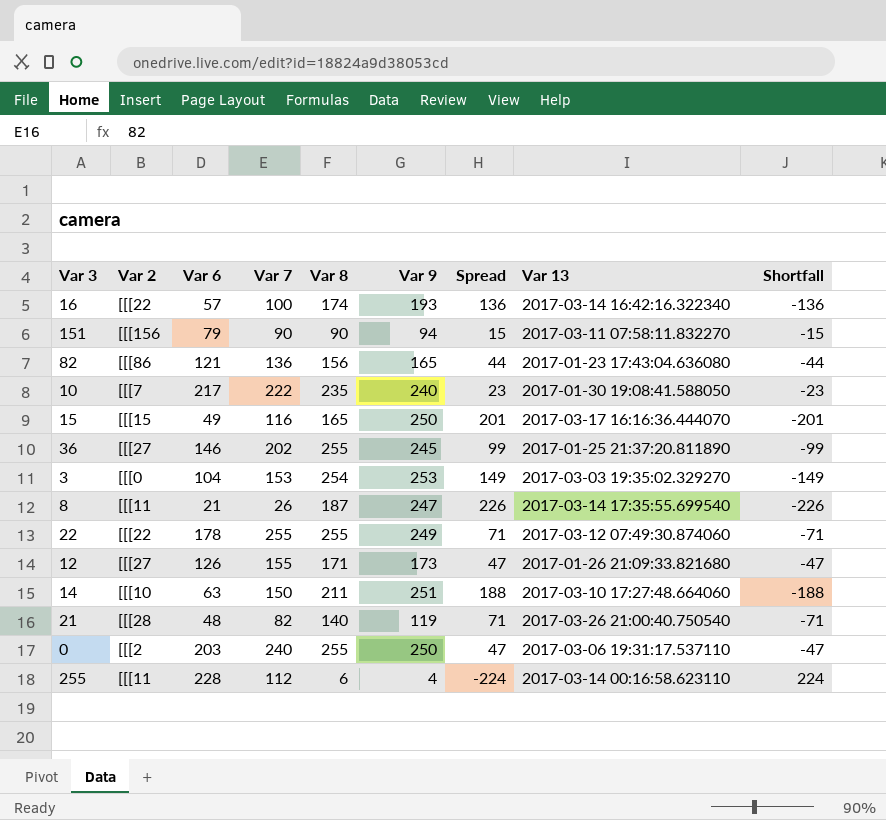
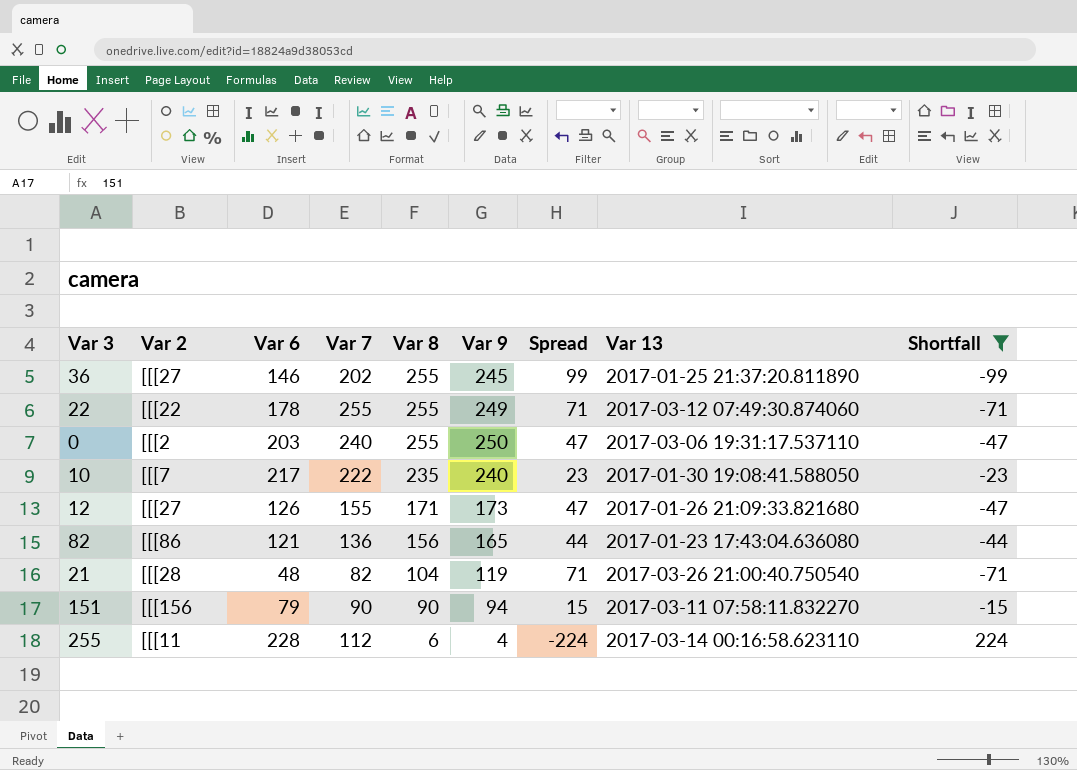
filter: none -> Shortfall >= -99
row order: none -> Var 8 descending
21 | Var 8: 140 -> 104

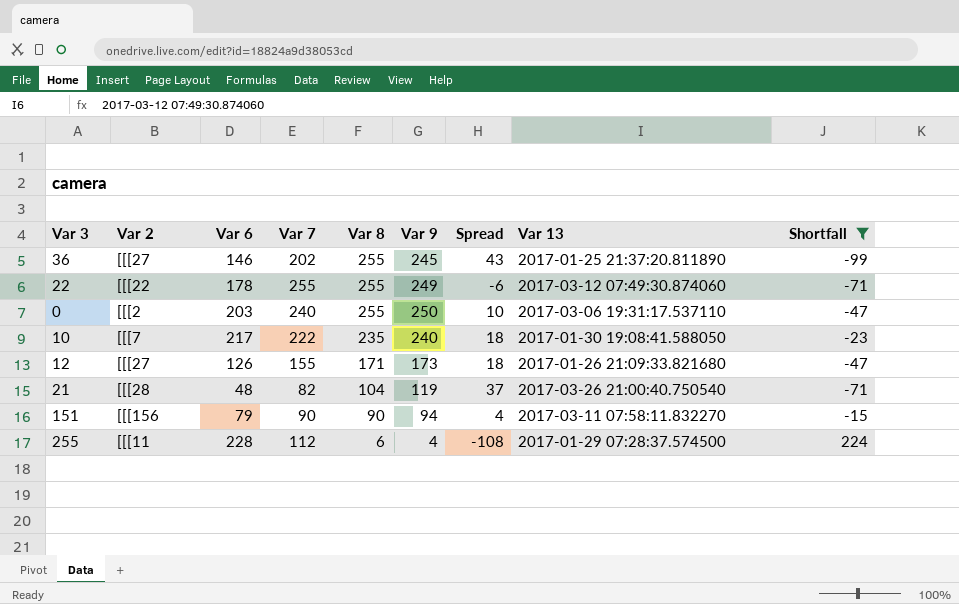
column Spread | formula: [Var 9] - [Var 6] -> [Var 9] - [Var 7]
row 82: [[[86 | 121 | 136 | 156 | 165 | 44 | 2017-01-23 17:43:04.636080 | -44 -> none
255 | Var 13: 2017-03-14 00:16:58.623110 -> 2017-01-29 07:28:37.574500

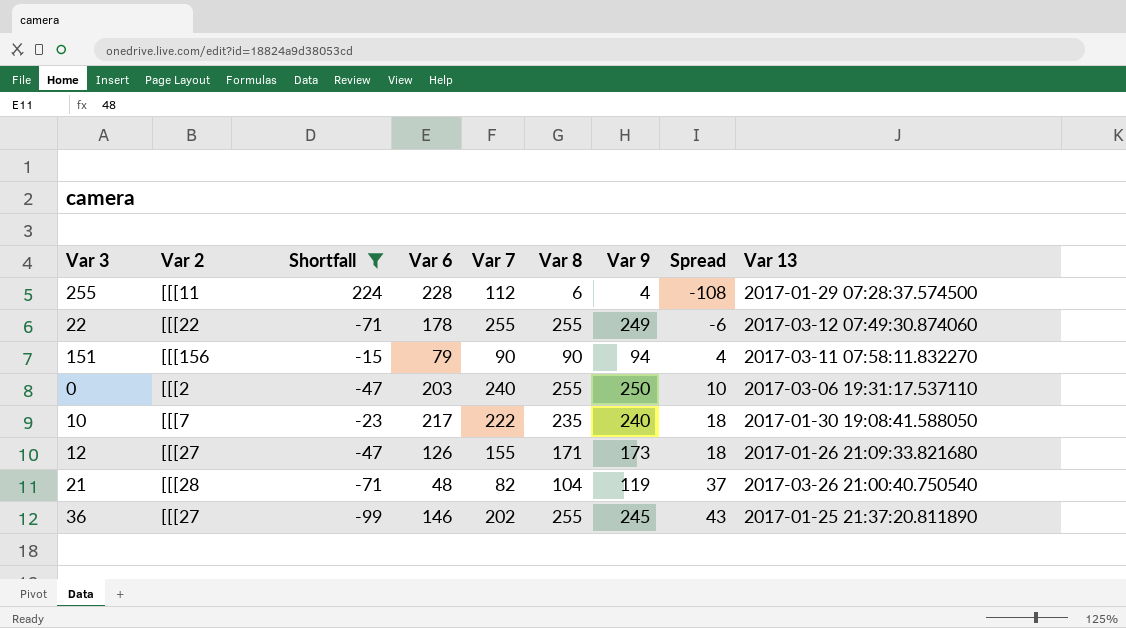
row order: Var 8 descending -> Spread ascending
column Shortfall | position: 9 -> 3

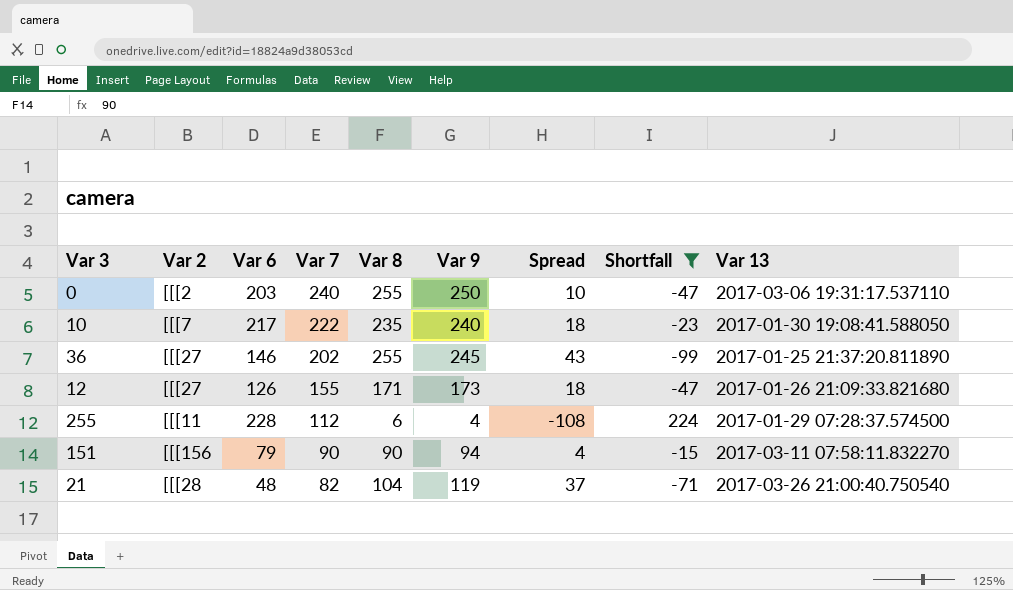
row order: Spread ascending -> Var 7 descending
column Shortfall | position: 3 -> 8
row 22: [[[22 | -71 | 178 | 255 | 255 | 249 | -6 | 2017-03-12 07:49:30.874060 -> none

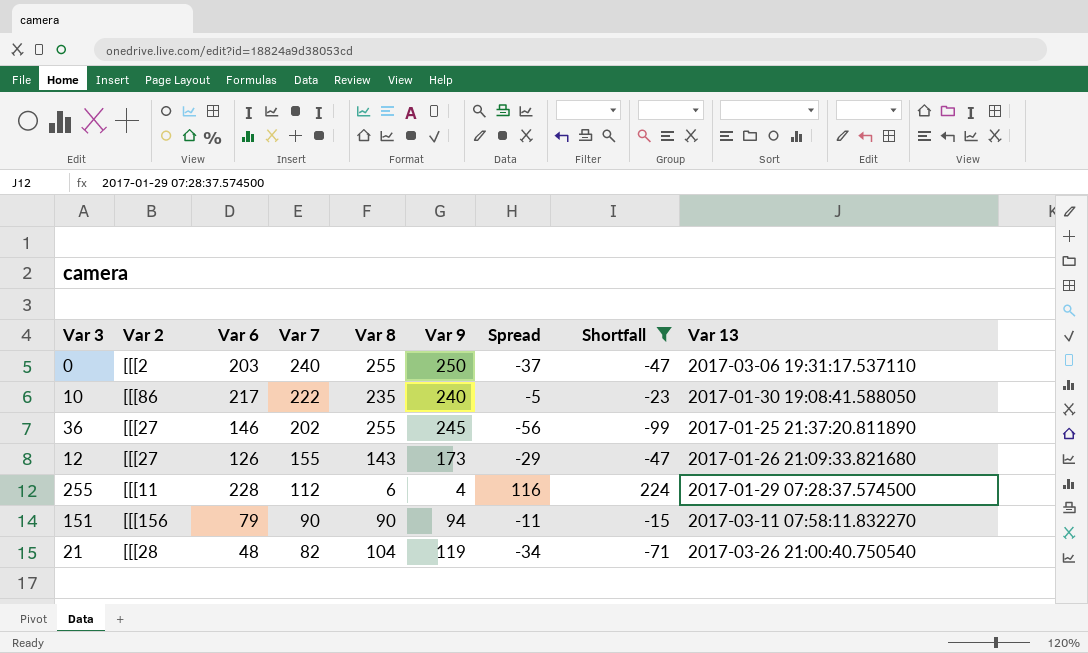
column Spread | formula: [Var 9] - [Var 7] -> [Var 6] - [Var 7]
10 | Var 2: [[[7 -> [[[86
12 | Var 8: 171 -> 143

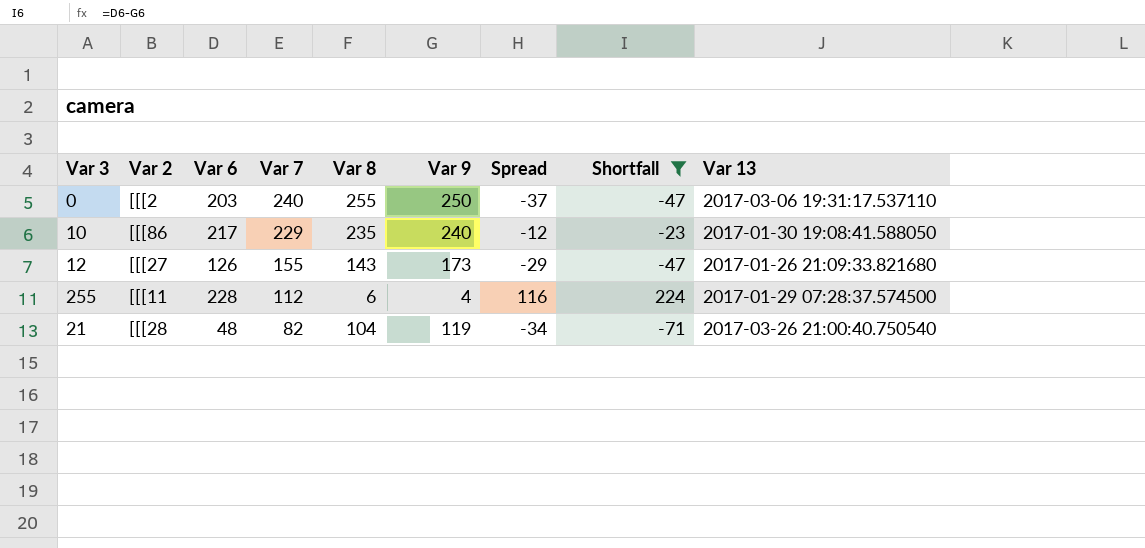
row 36: [[[27 | 146 | 202 | 255 | 245 | -56 | -99 | 2017-01-25 21:37:20.811890 -> none
row 151: [[[156 | 79 | 90 | 90 | 94 | -11 | -15 | 2017-03-11 07:58:11.832270 -> none
10 | Var 7: 222 -> 229
10 | Spread: -5 -> -12

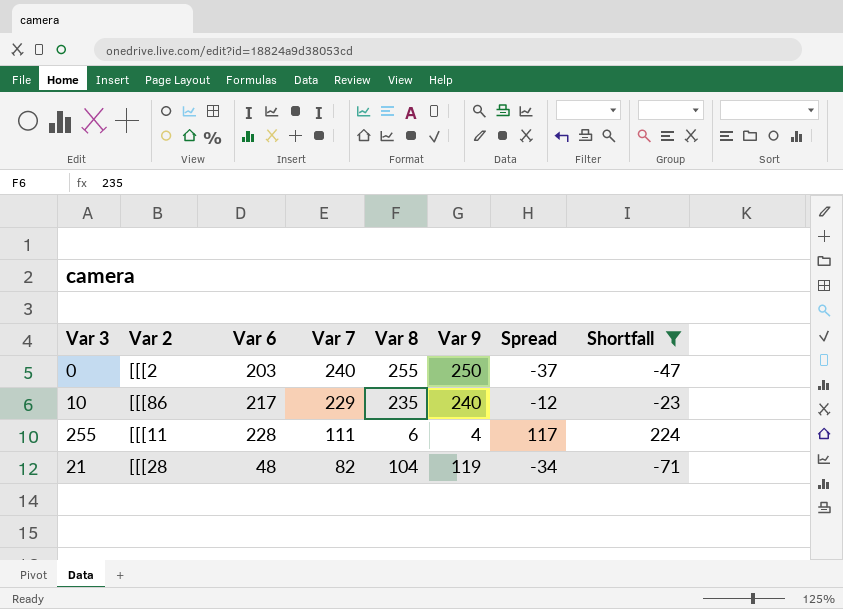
column Var 13 | position: 9 -> none
row 12: [[[27 | 126 | 155 | 143 | 173 | -29 | -47 | 2017-01-26 21:09:33.821680 -> none
255 | Var 7: 112 -> 111
255 | Spread: 116 -> 117

